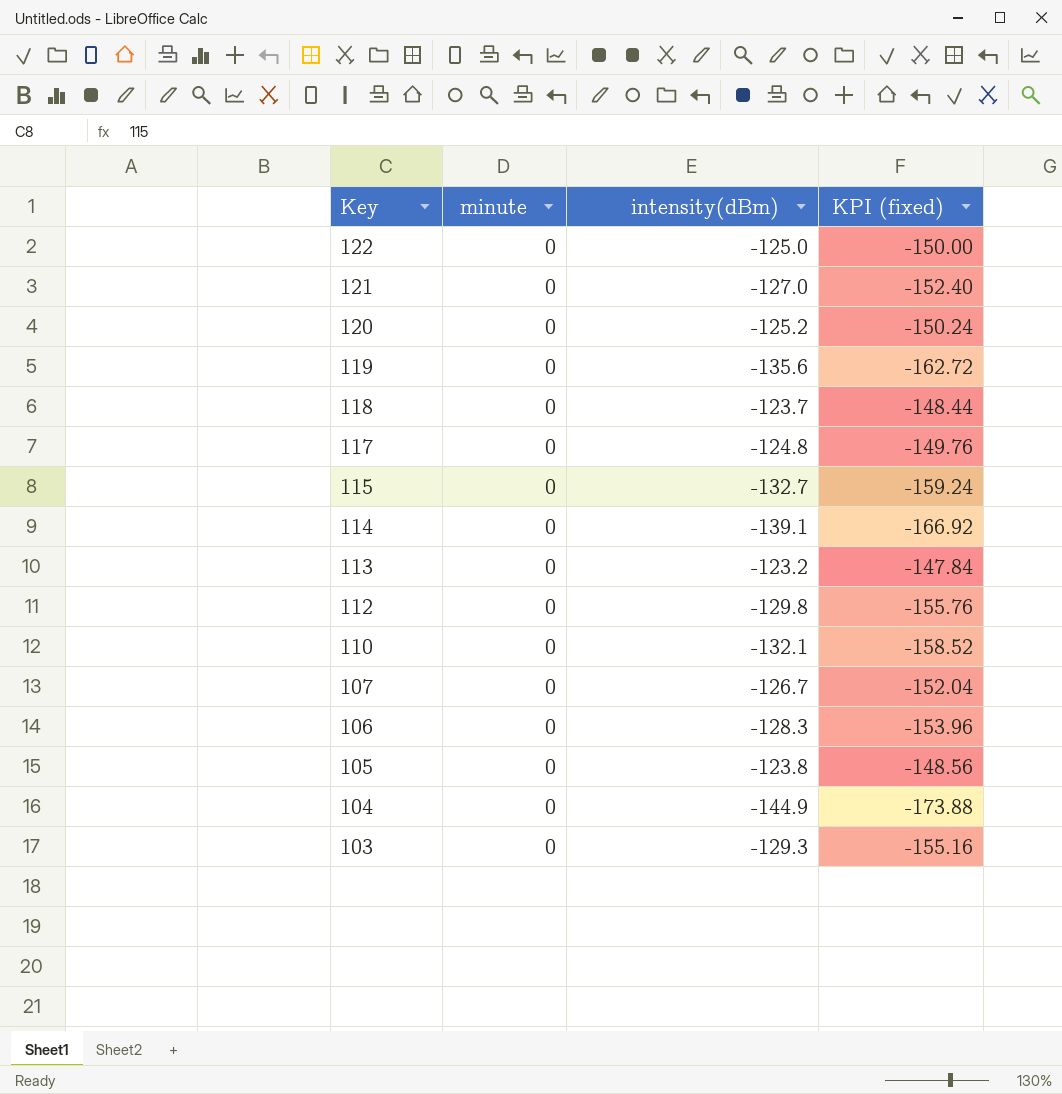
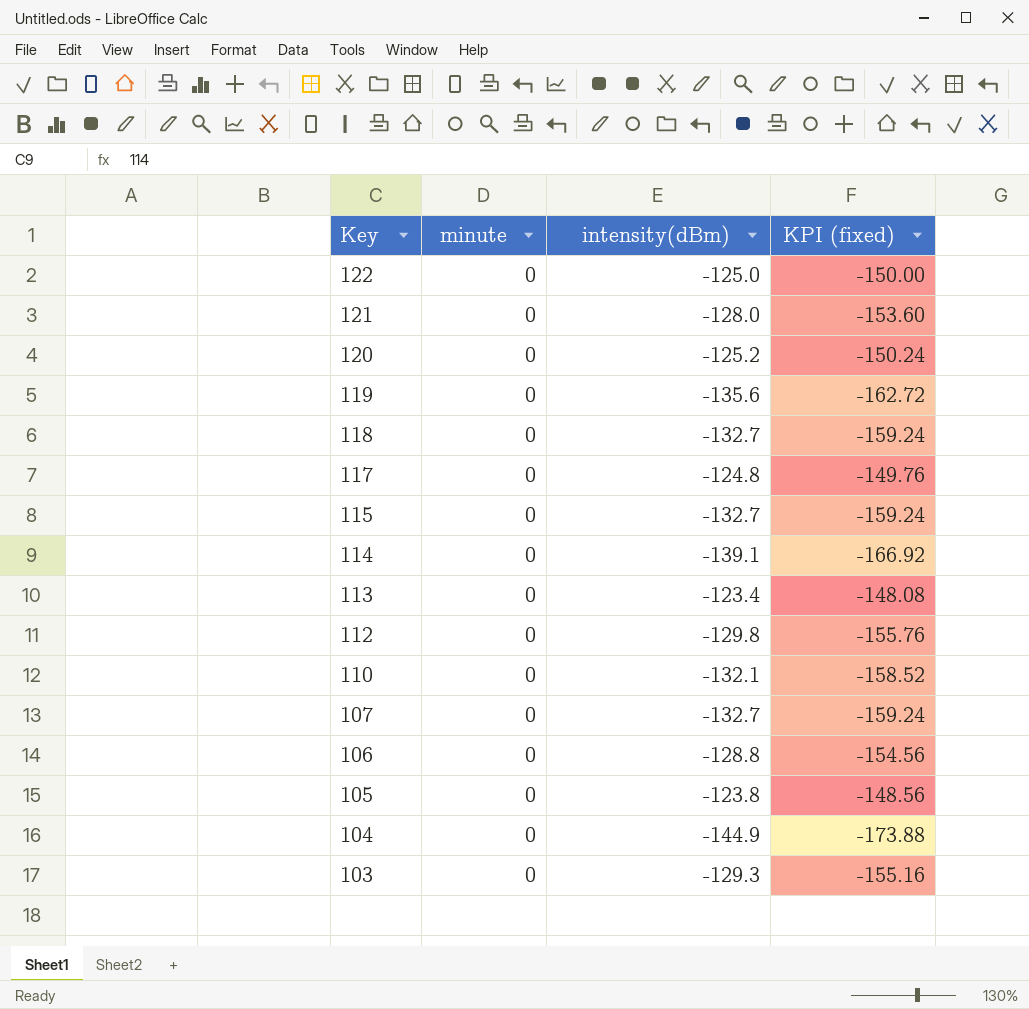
121 | intensity(dBm): -127.0 -> -128.0
121 | KPI (fixed): -152.40 -> -153.60
118 | intensity(dBm): -123.7 -> -132.7
118 | KPI (fixed): -148.44 -> -159.24
113 | intensity(dBm): -123.2 -> -123.4
113 | KPI (fixed): -147.84 -> -148.08
107 | intensity(dBm): -126.7 -> -132.7
107 | KPI (fixed): -152.04 -> -159.24
106 | intensity(dBm): -128.3 -> -128.8
106 | KPI (fixed): -153.96 -> -154.56

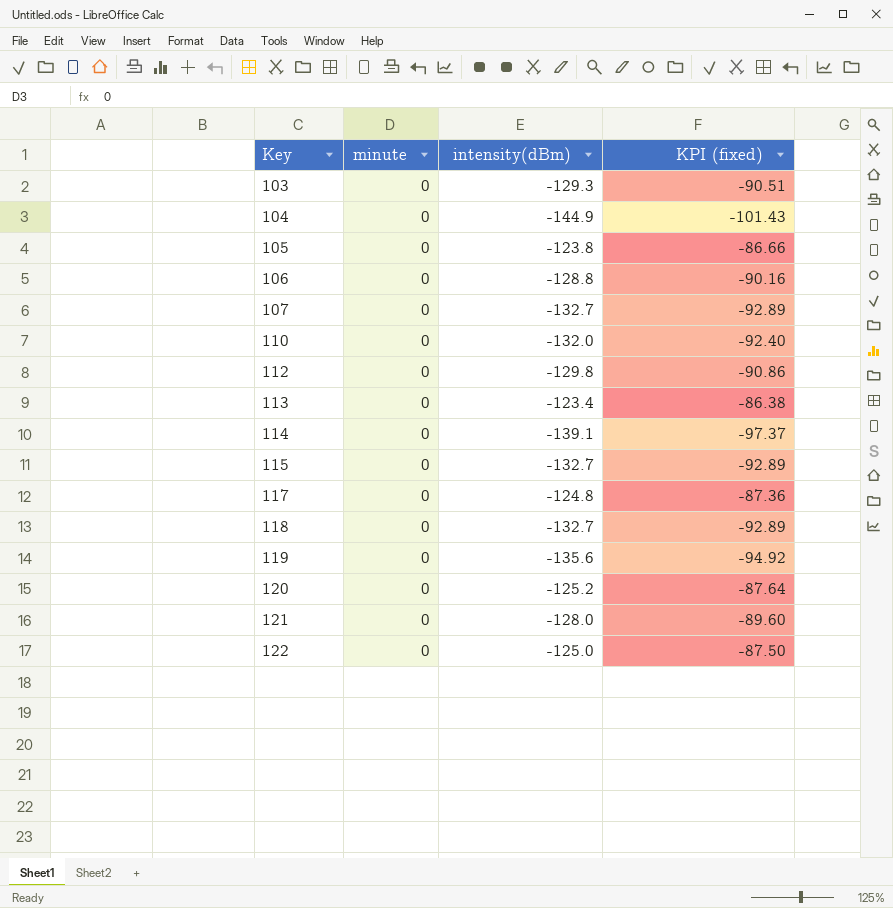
row order: Key descending -> Key ascending
column KPI (fixed) | formula: [intensity(dBm)] * 1.2 -> [intensity(dBm)] * 0.7
110 | intensity(dBm): -132.1 -> -132.0

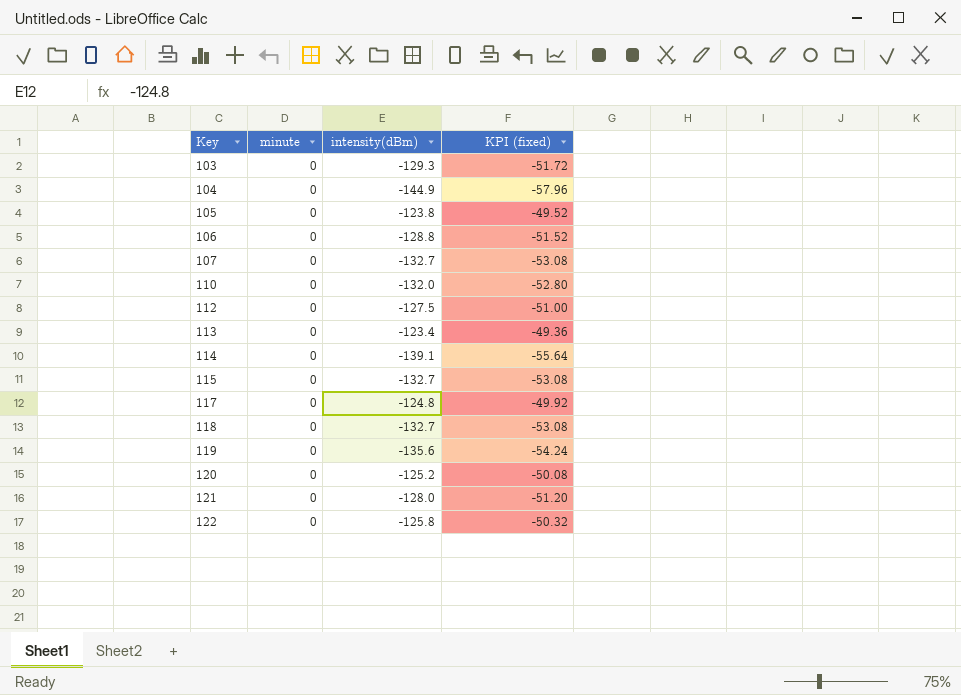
column KPI (fixed) | formula: [intensity(dBm)] * 0.7 -> [intensity(dBm)] * 0.4
112 | intensity(dBm): -129.8 -> -127.5
122 | intensity(dBm): -125.0 -> -125.8

